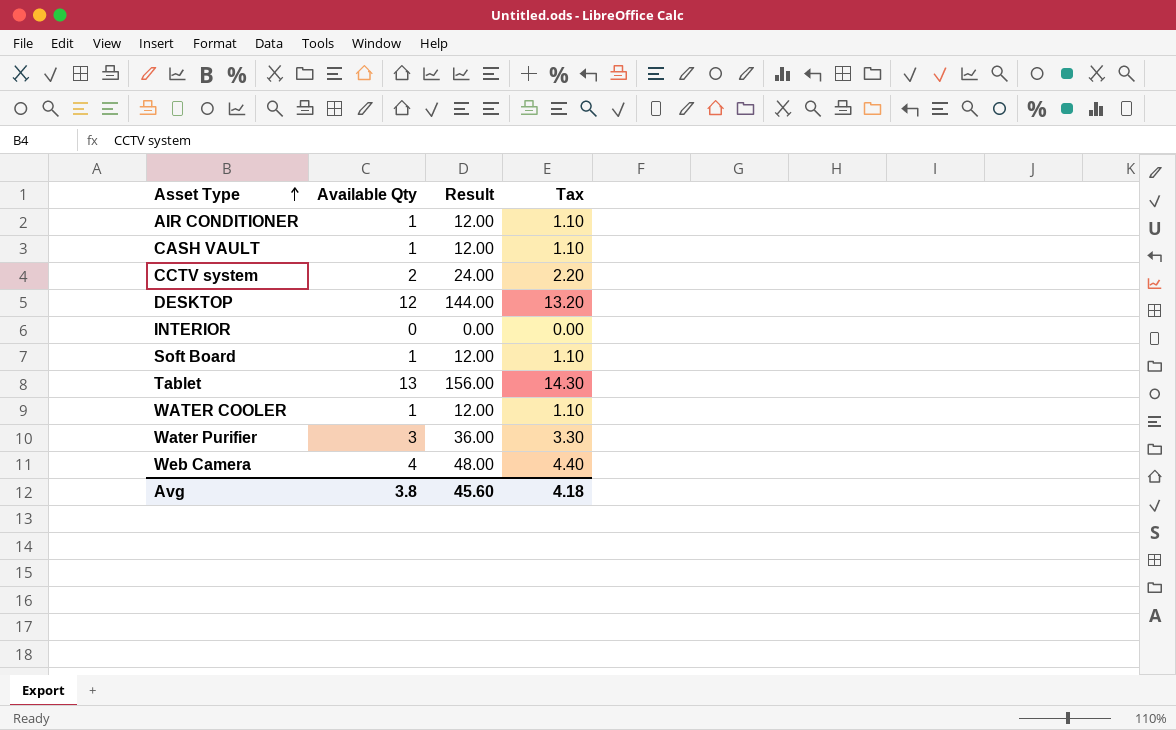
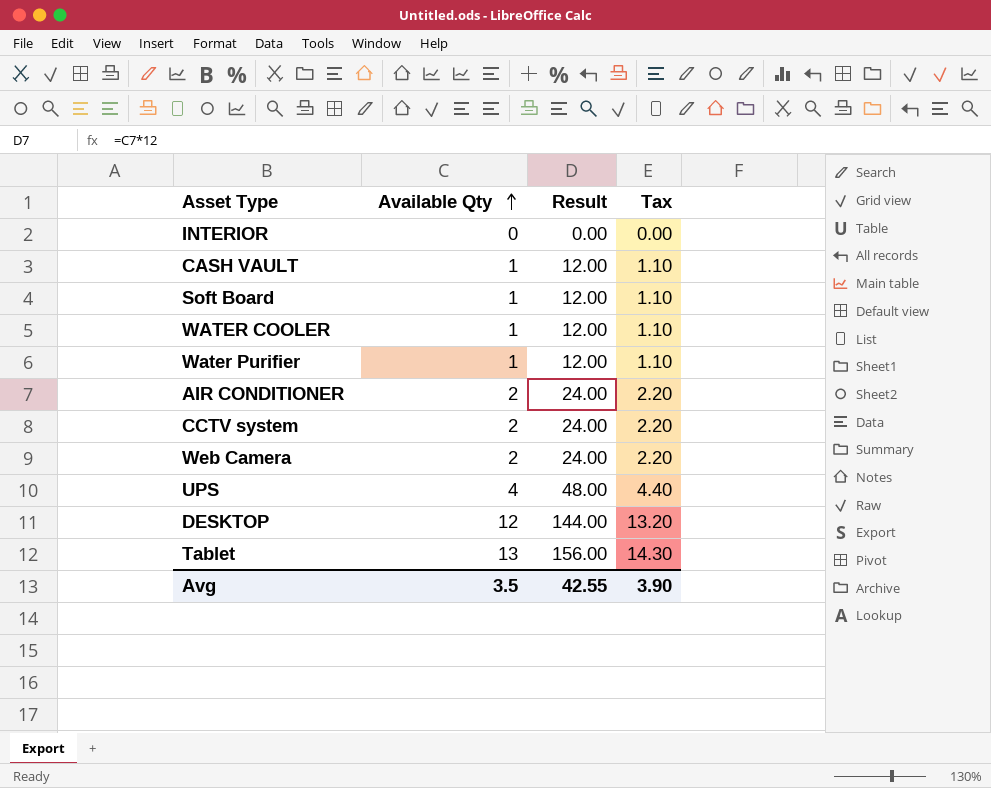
row order: Asset Type ascending -> Available Qty ascending
Water Purifier | Available Qty: 3 -> 1
Water Purifier | Result: 36.00 -> 12.00
Water Purifier | Tax: 3.30 -> 1.10
AIR CONDITIONER | Available Qty: 1 -> 2
AIR CONDITIONER | Result: 12.00 -> 24.00
AIR CONDITIONER | Tax: 1.10 -> 2.20
Web Camera | Available Qty: 4 -> 2
Web Camera | Result: 48.00 -> 24.00
Web Camera | Tax: 4.40 -> 2.20
row UPS: none -> 4 | 48.00 | 4.40
Avg | Available Qty: 3.8 -> 3.5
Avg | Result: 45.60 -> 42.55
Avg | Tax: 4.18 -> 3.90

